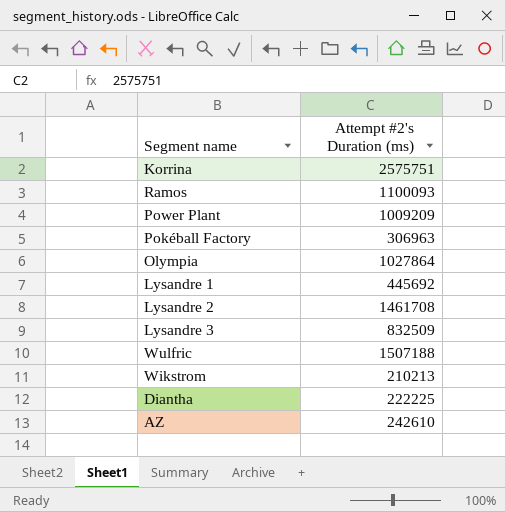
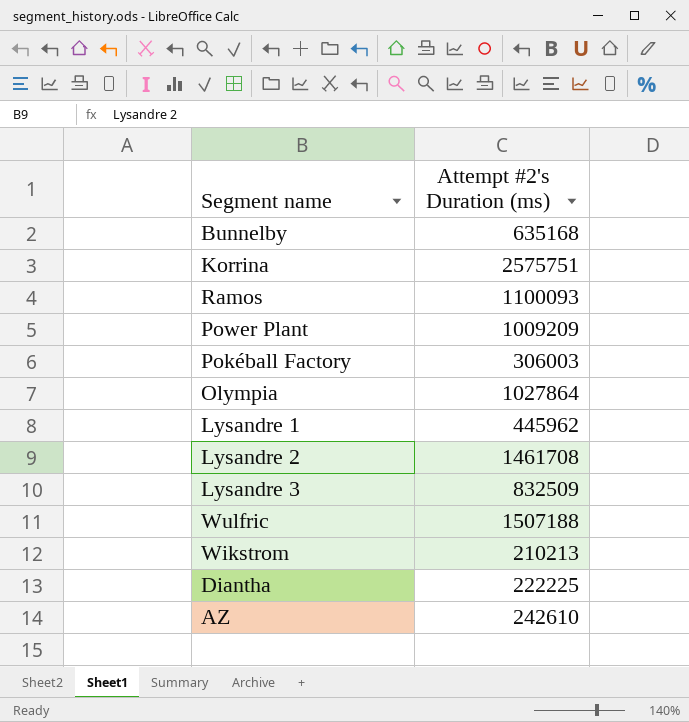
row Bunnelby: none -> 635168
Pokéball Factory | Attempt #2's Duration (ms): 306963 -> 306003
Lysandre 1 | Attempt #2's Duration (ms): 445692 -> 445962

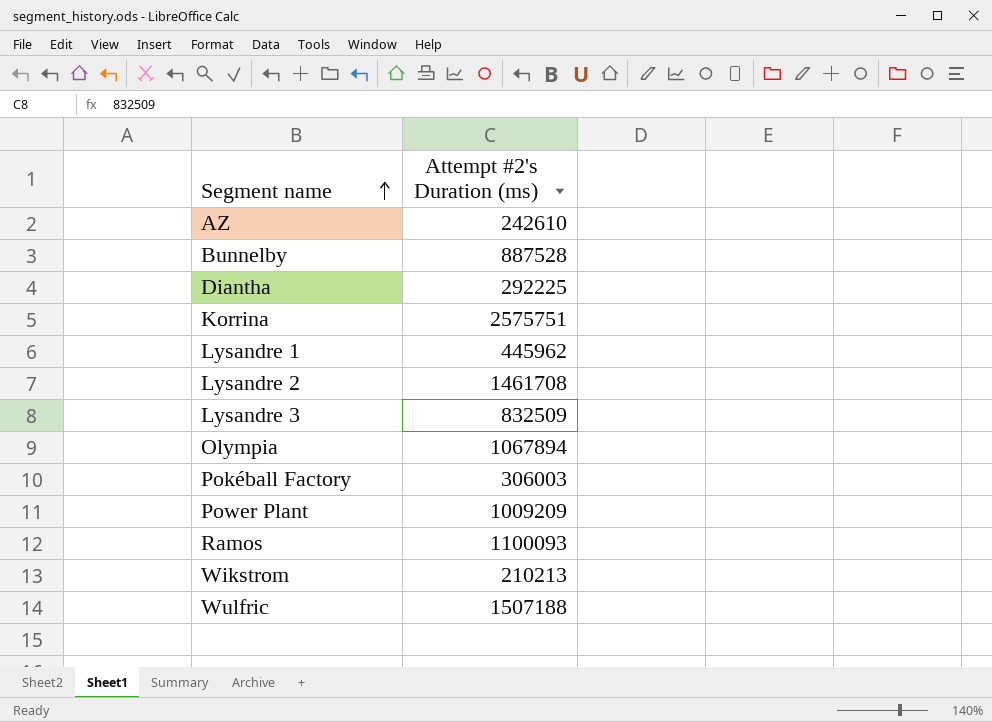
row order: none -> Segment name ascending
Bunnelby | Attempt #2's Duration (ms): 635168 -> 887528
Diantha | Attempt #2's Duration (ms): 222225 -> 292225
Olympia | Attempt #2's Duration (ms): 1027864 -> 1067894

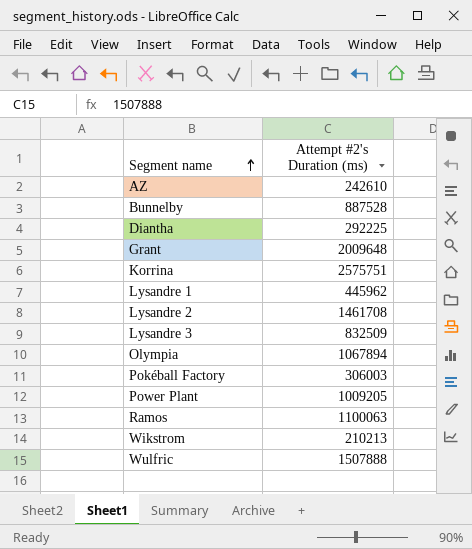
row Grant: none -> 2009648
Power Plant | Attempt #2's Duration (ms): 1009209 -> 1009205
Ramos | Attempt #2's Duration (ms): 1100093 -> 1100063
Wulfric | Attempt #2's Duration (ms): 1507188 -> 1507888

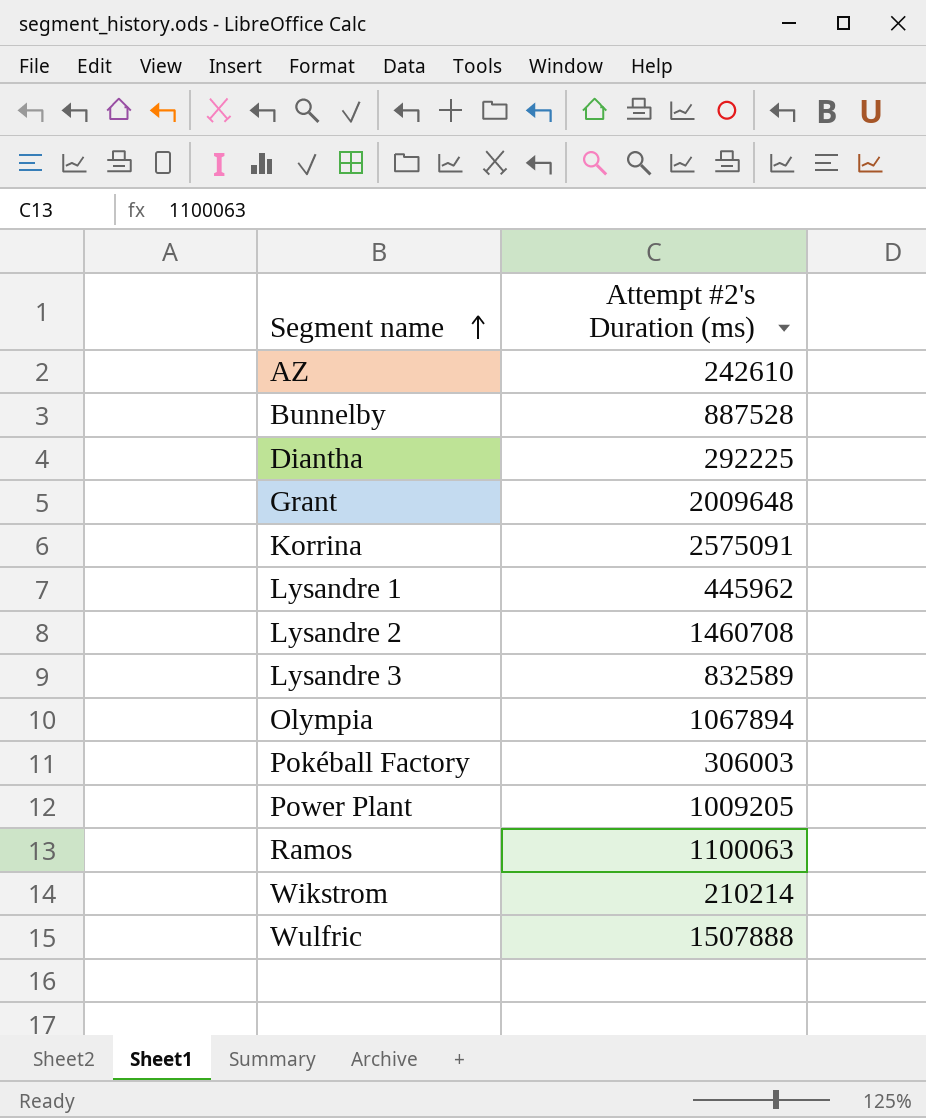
Korrina | Attempt #2's Duration (ms): 2575751 -> 2575091
Lysandre 2 | Attempt #2's Duration (ms): 1461708 -> 1460708
Lysandre 3 | Attempt #2's Duration (ms): 832509 -> 832589
Wikstrom | Attempt #2's Duration (ms): 210213 -> 210214

